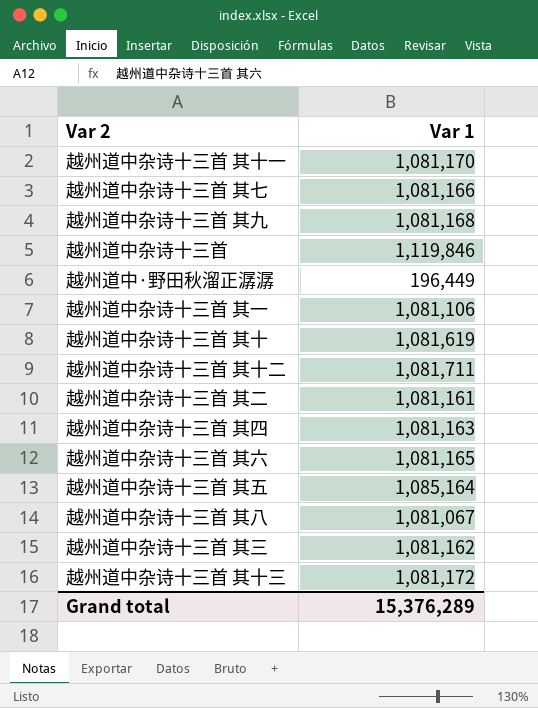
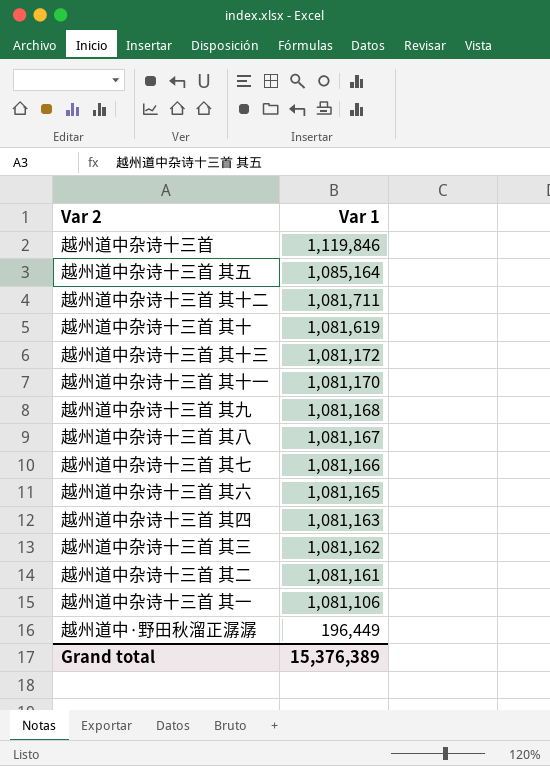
row order: none -> Var 1 descending
越州道中杂诗十三首 其八 | Var 1: 1,081,067 -> 1,081,167
Grand total | Var 1: 15,376,289 -> 15,376,389

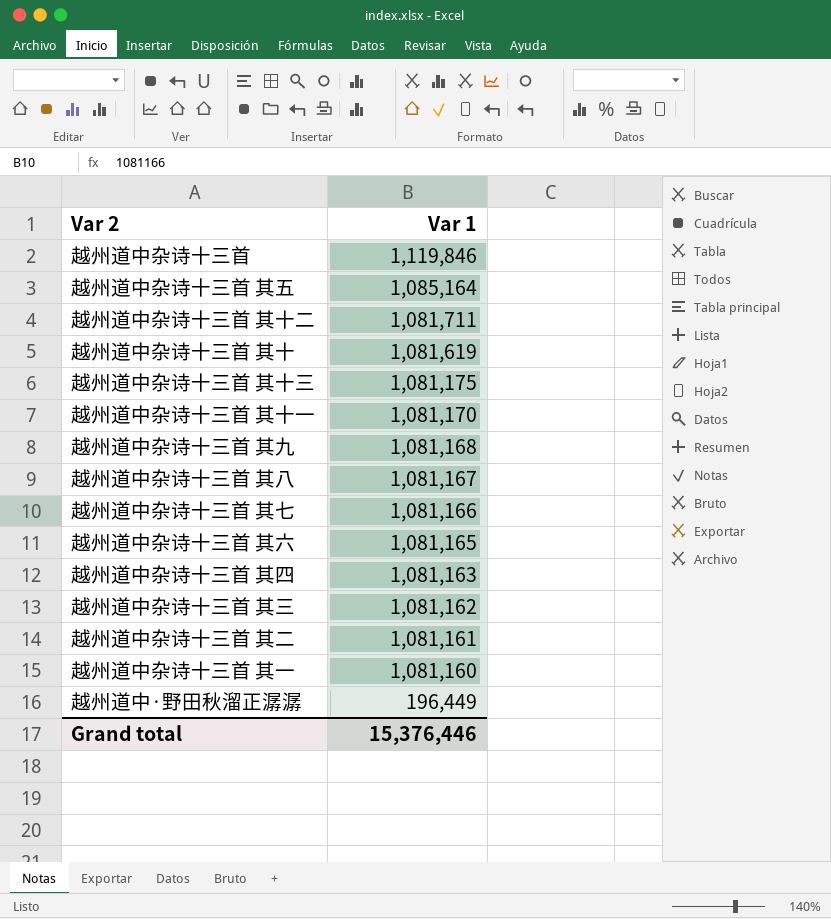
越州道中杂诗十三首 其十三 | Var 1: 1,081,172 -> 1,081,175
越州道中杂诗十三首 其一 | Var 1: 1,081,106 -> 1,081,160
Grand total | Var 1: 15,376,389 -> 15,376,446

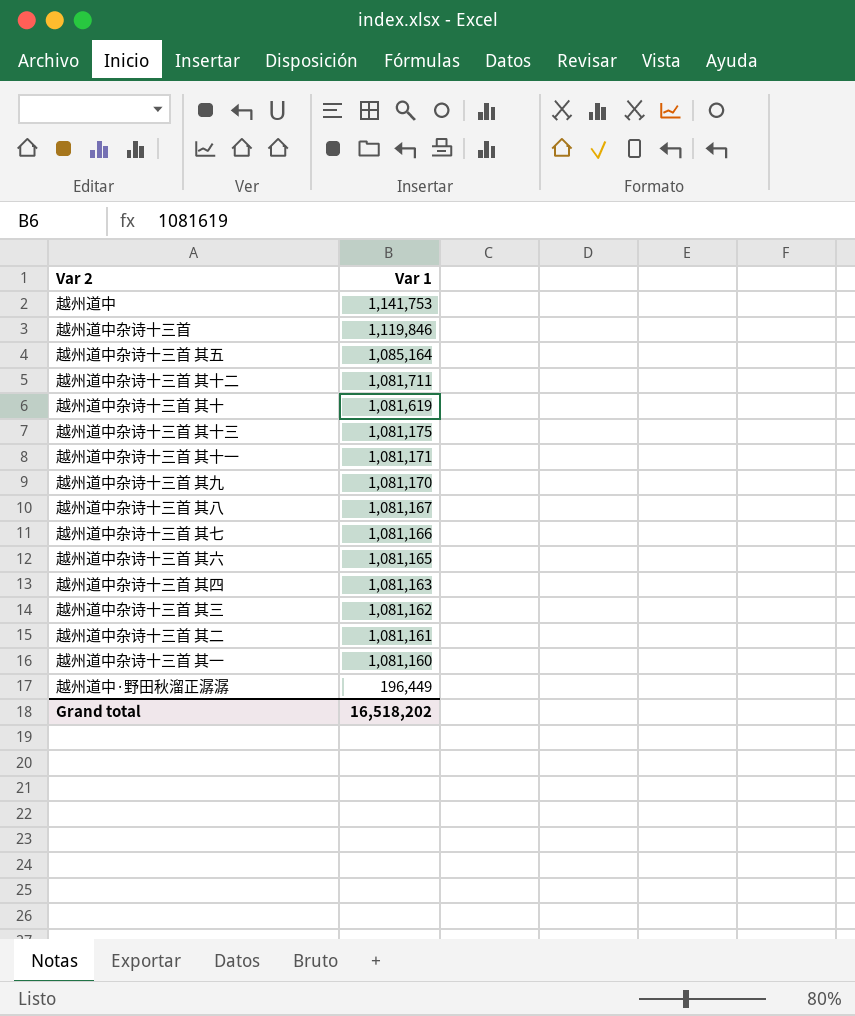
row 越州道中: none -> 1,141,753
越州道中杂诗十三首 其十一 | Var 1: 1,081,170 -> 1,081,171
越州道中杂诗十三首 其九 | Var 1: 1,081,168 -> 1,081,170
Grand total | Var 1: 15,376,446 -> 16,518,202

